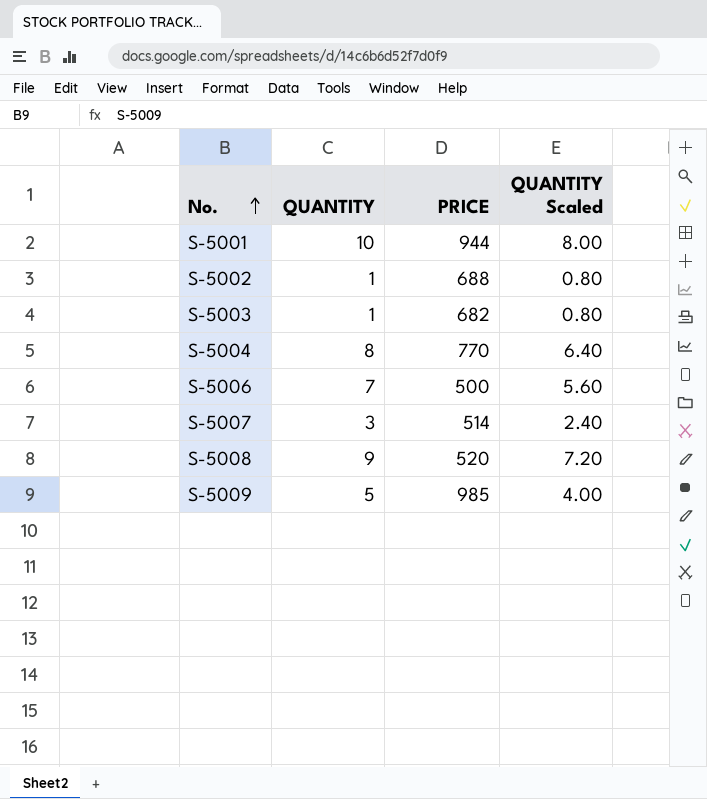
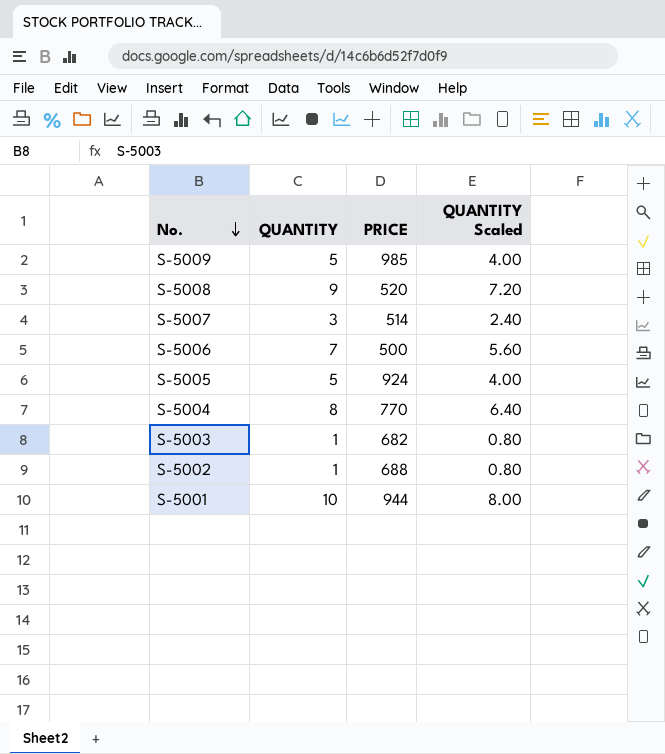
row order: No. ascending -> No. descending
row S-5005: none -> 5 | 924 | 4.00

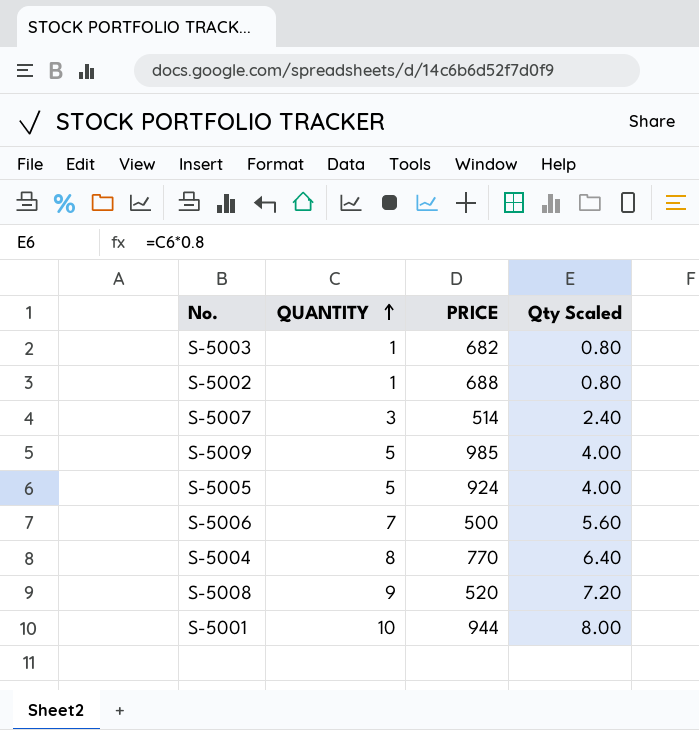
row order: No. descending -> QUANTITY ascending
column name: QUANTITY Scaled -> Qty Scaled

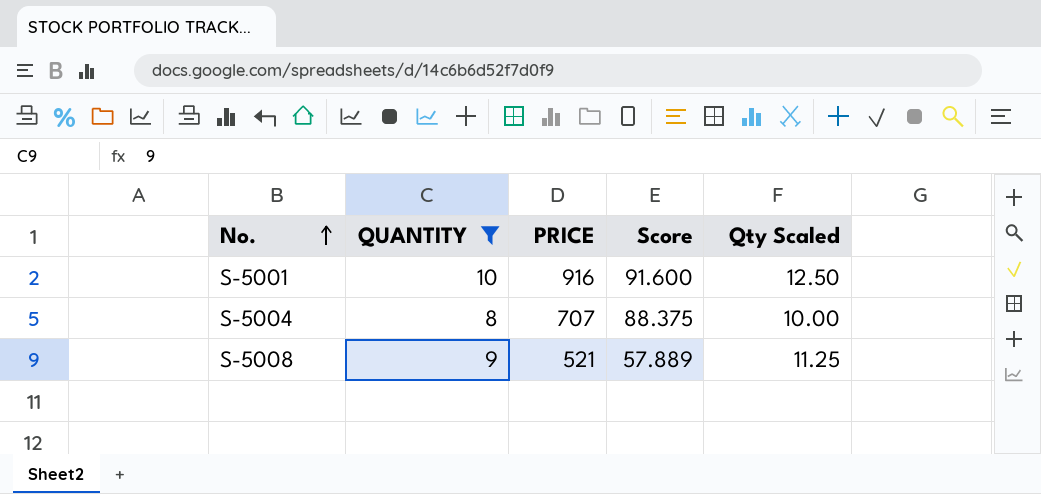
filter: none -> QUANTITY >= 8
row order: QUANTITY ascending -> No. ascending
column Score | formula: none -> [PRICE] / [QUANTITY]
column Qty Scaled | formula: [QUANTITY] * 0.8 -> [QUANTITY] * 1.25
S-5001 | PRICE: 944 -> 916
S-5004 | PRICE: 770 -> 707
S-5008 | PRICE: 520 -> 521

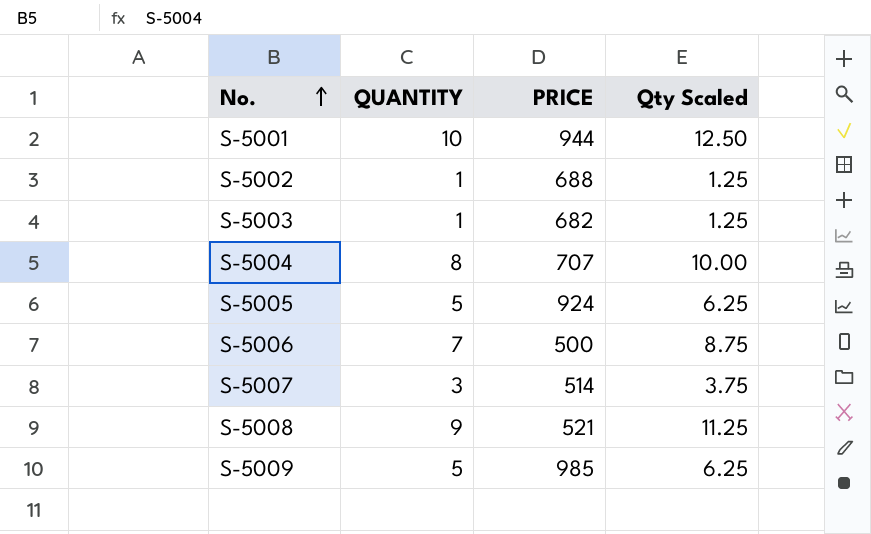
filter: QUANTITY >= 8 -> none
column Score | formula: [PRICE] / [QUANTITY] -> none
S-5001 | PRICE: 916 -> 944

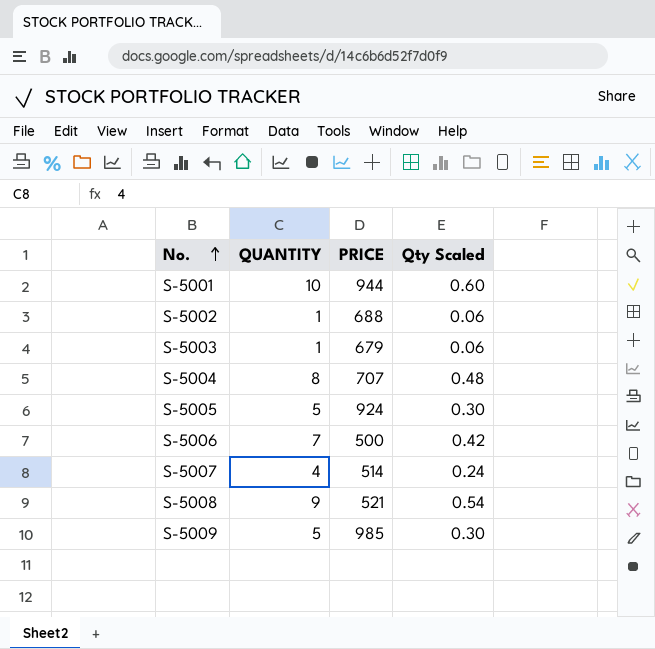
column Qty Scaled | formula: [QUANTITY] * 1.25 -> [QUANTITY] * 0.06
S-5003 | PRICE: 682 -> 679
S-5007 | QUANTITY: 3 -> 4

